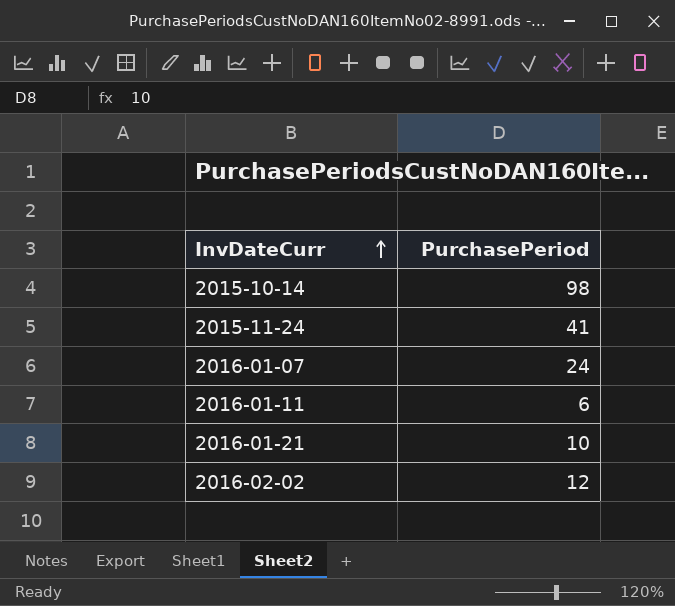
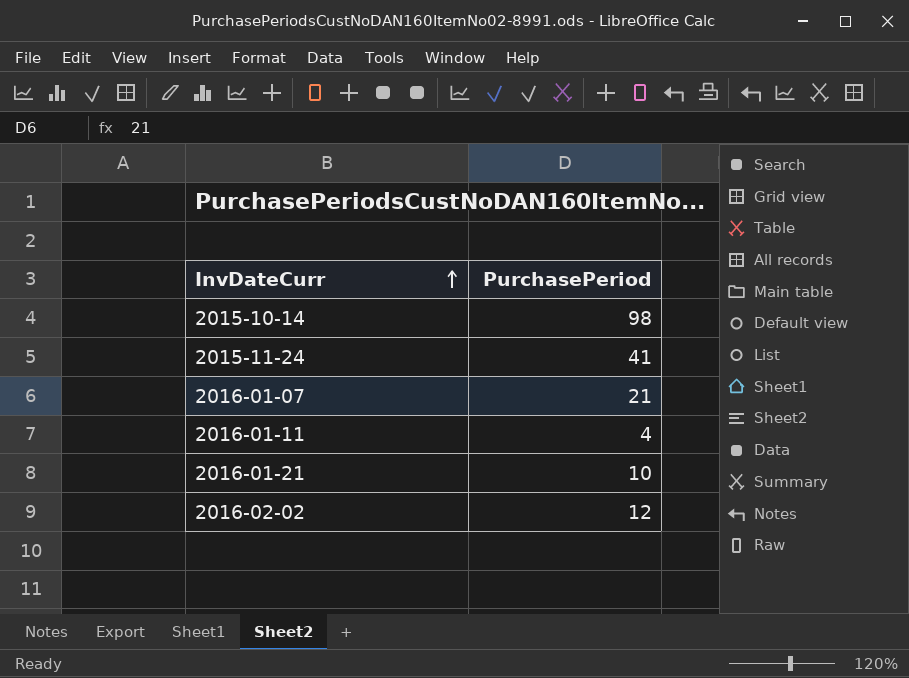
2016-01-07 | PurchasePeriod: 24 -> 21
2016-01-11 | PurchasePeriod: 6 -> 4

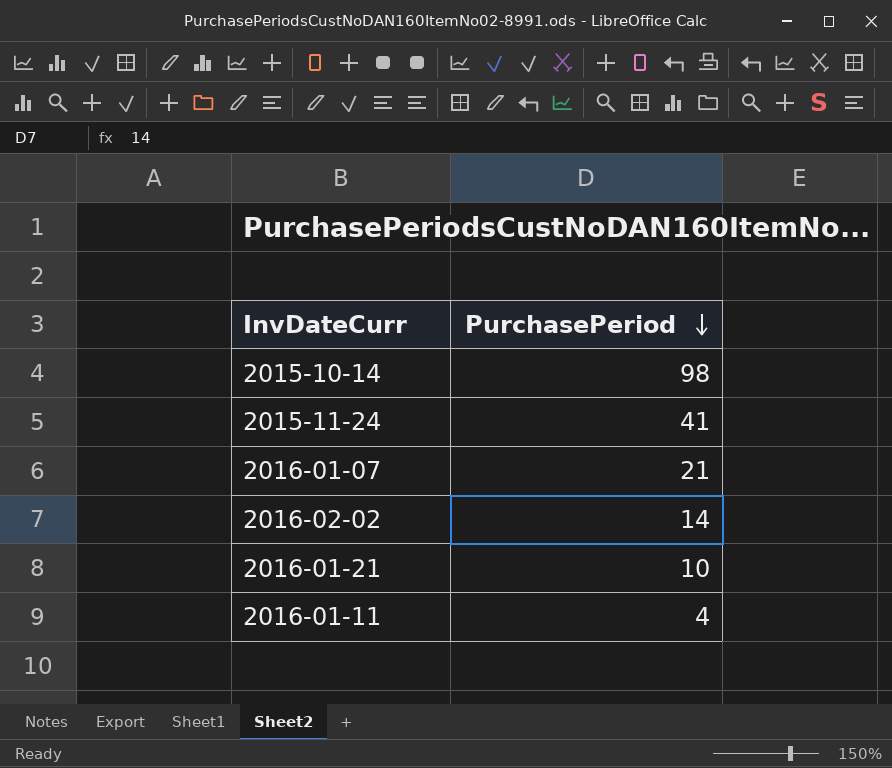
row order: InvDateCurr ascending -> PurchasePeriod descending
2016-02-02 | PurchasePeriod: 12 -> 14

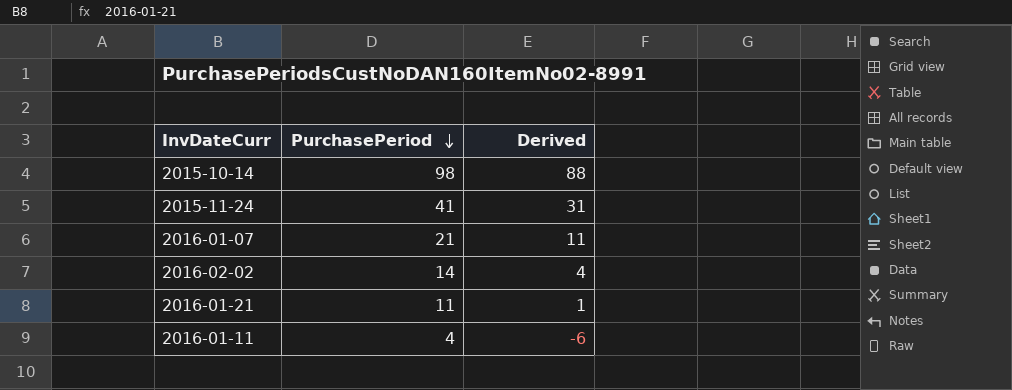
column Derived | formula: none -> [PurchasePeriod] - 10
2016-01-21 | PurchasePeriod: 10 -> 11

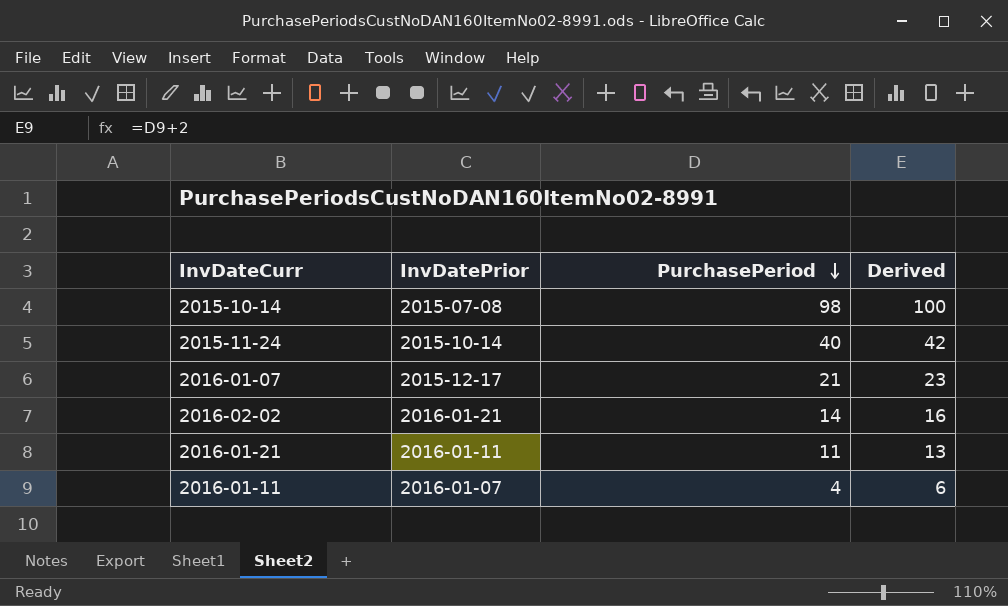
column InvDatePrior | position: none -> 2
column Derived | formula: [PurchasePeriod] - 10 -> [PurchasePeriod] + 2
2015-11-24 | PurchasePeriod: 41 -> 40

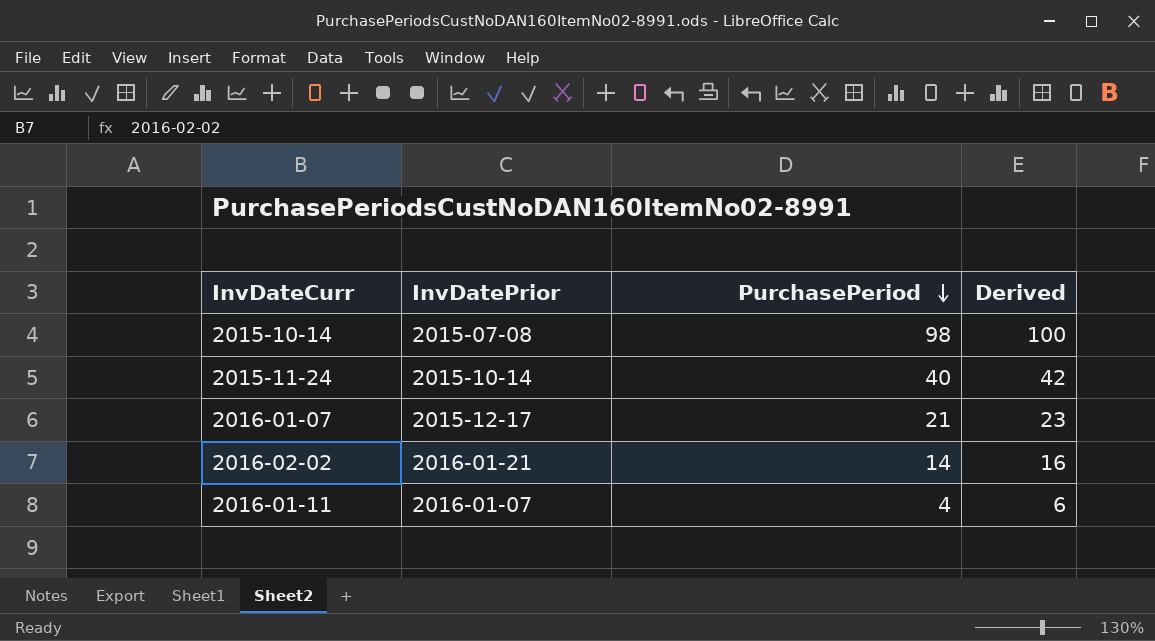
row 2016-01-21: 2016-01-11 | 11 | 13 -> none

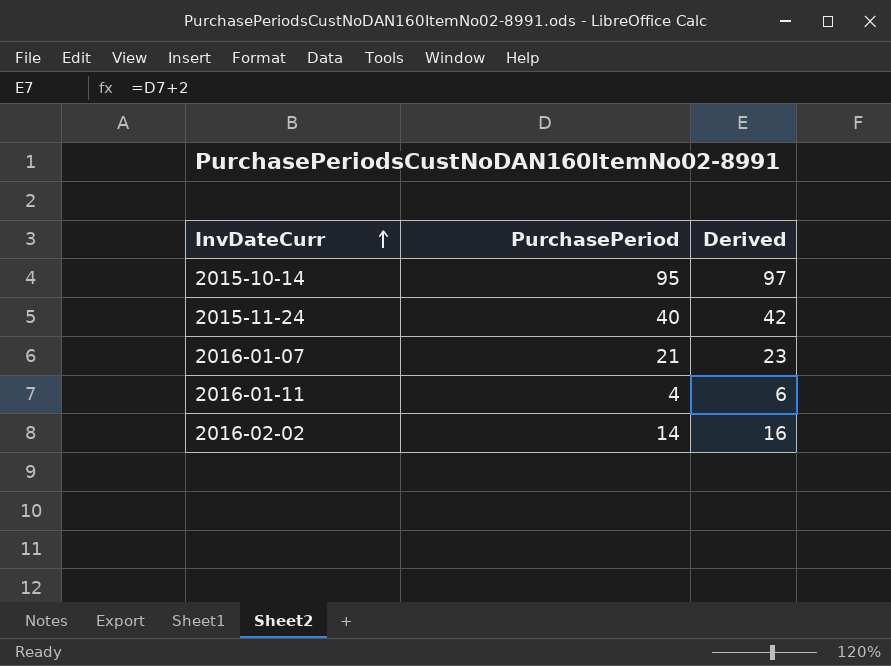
row order: PurchasePeriod descending -> InvDateCurr ascending
column InvDatePrior | position: 2 -> none
2015-10-14 | PurchasePeriod: 98 -> 95
2015-10-14 | Derived: 100 -> 97

